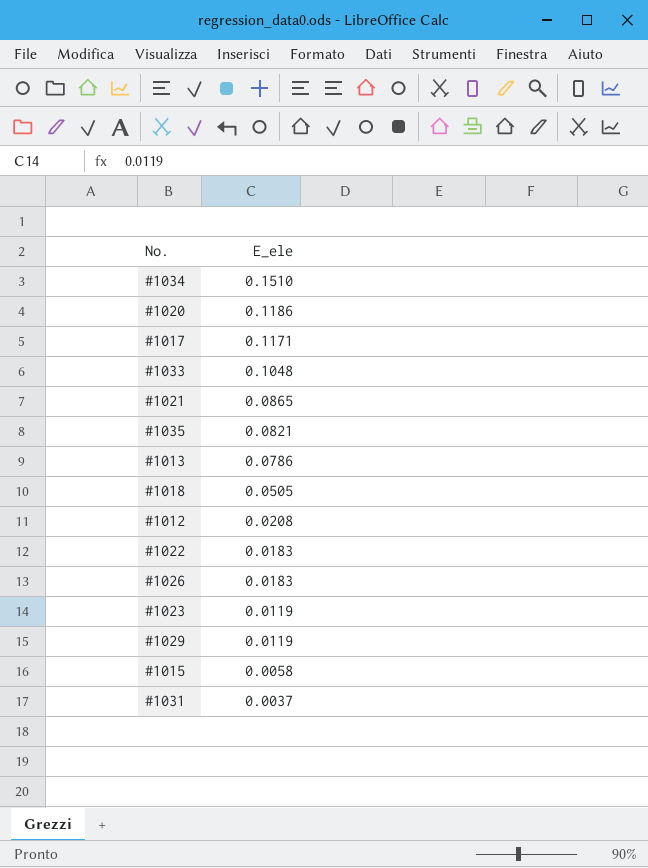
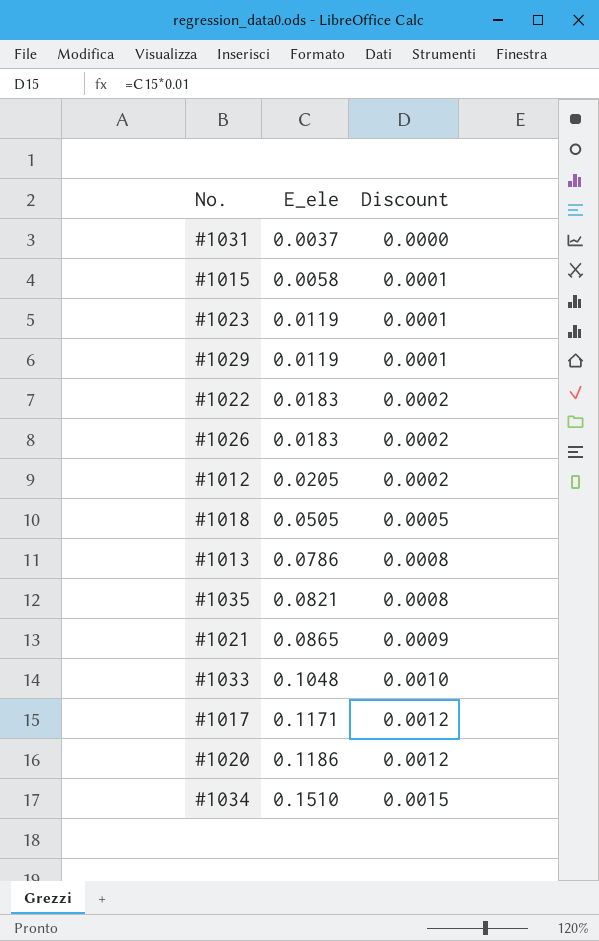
row order: E_ele descending -> E_ele ascending
column Discount | formula: none -> [E_ele] * 0.01
#1012 | E_ele: 0.0208 -> 0.0205

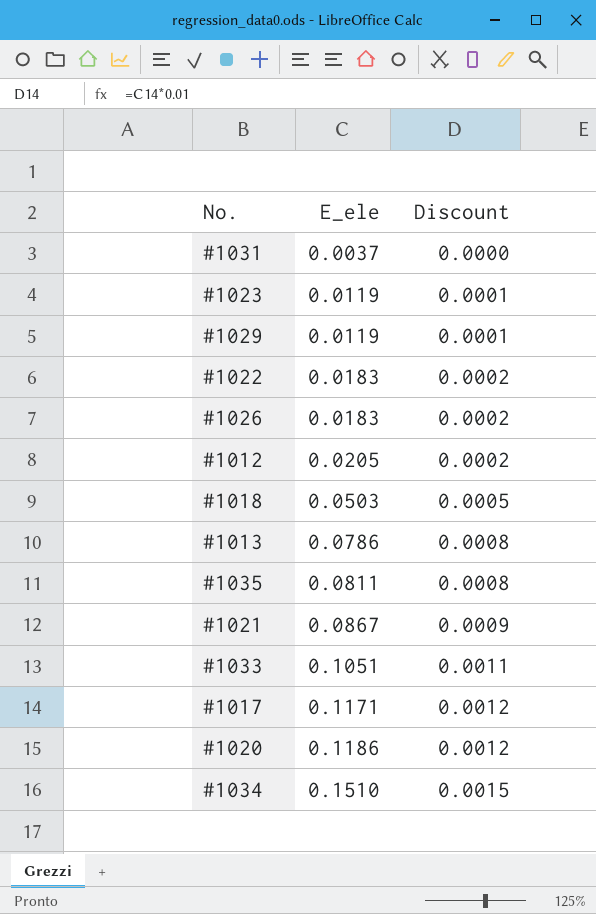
row #1015: 0.0058 | 0.0001 -> none
#1018 | E_ele: 0.0505 -> 0.0503
#1035 | E_ele: 0.0821 -> 0.0811
#1021 | E_ele: 0.0865 -> 0.0867
#1033 | E_ele: 0.1048 -> 0.1051
#1033 | Discount: 0.0010 -> 0.0011

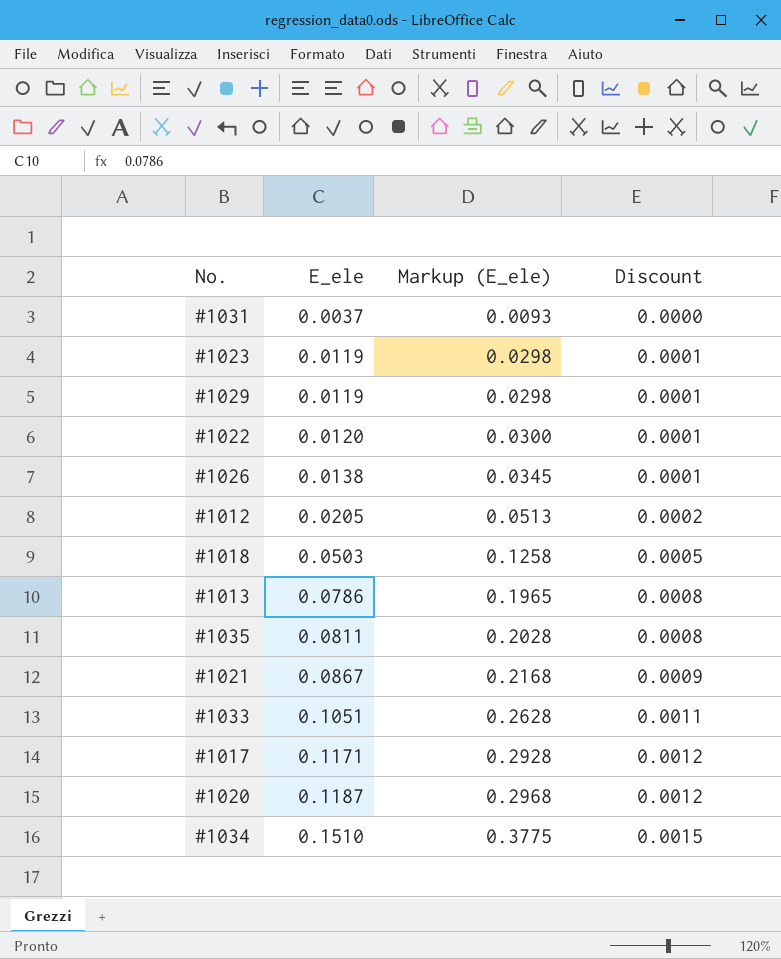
column Markup (E_ele) | formula: none -> [E_ele] * 2.5
#1022 | E_ele: 0.0183 -> 0.0120
#1022 | Discount: 0.0002 -> 0.0001
#1026 | E_ele: 0.0183 -> 0.0138
#1026 | Discount: 0.0002 -> 0.0001
#1020 | E_ele: 0.1186 -> 0.1187

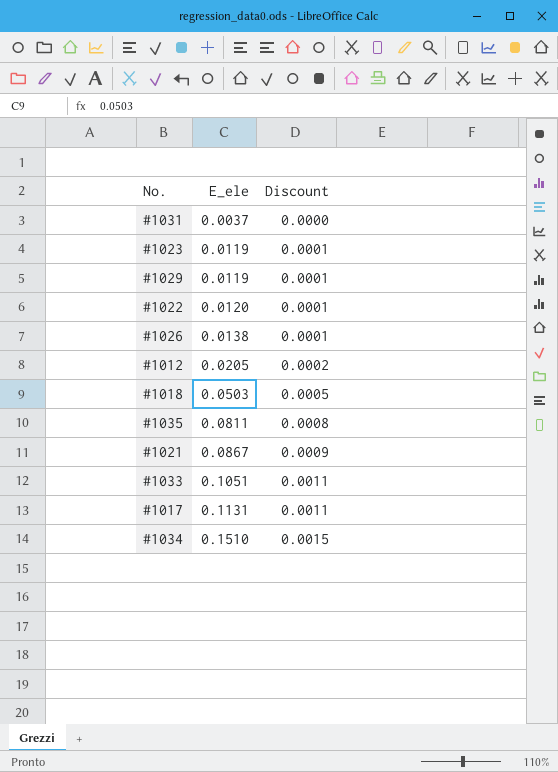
column Markup (E_ele) | formula: [E_ele] * 2.5 -> none
row #1013: 0.0786 | 0.1965 | 0.0008 -> none
row #1020: 0.1187 | 0.2968 | 0.0012 -> none
#1017 | E_ele: 0.1171 -> 0.1131
#1017 | Discount: 0.0012 -> 0.0011

